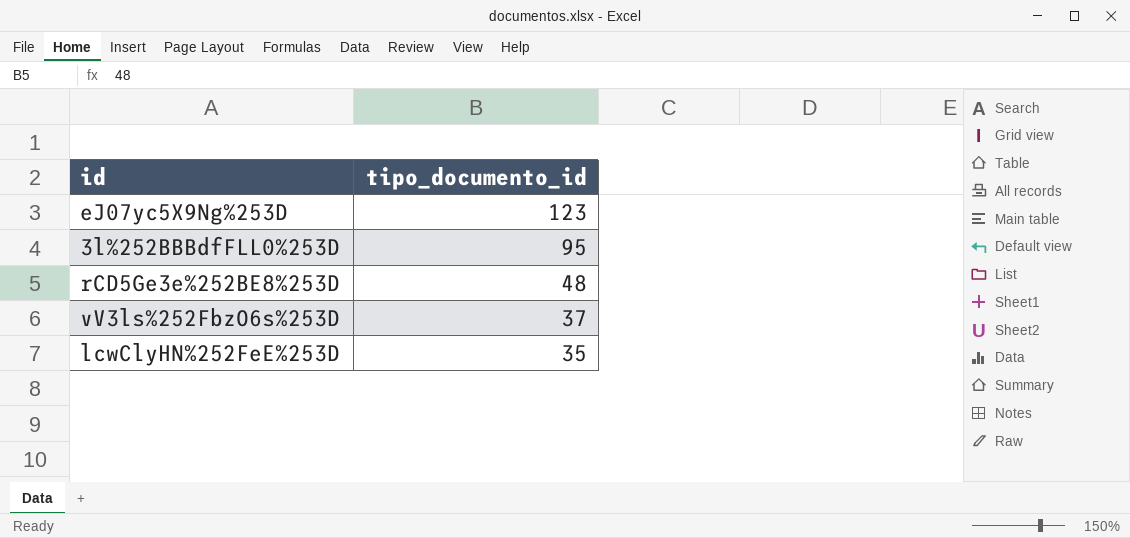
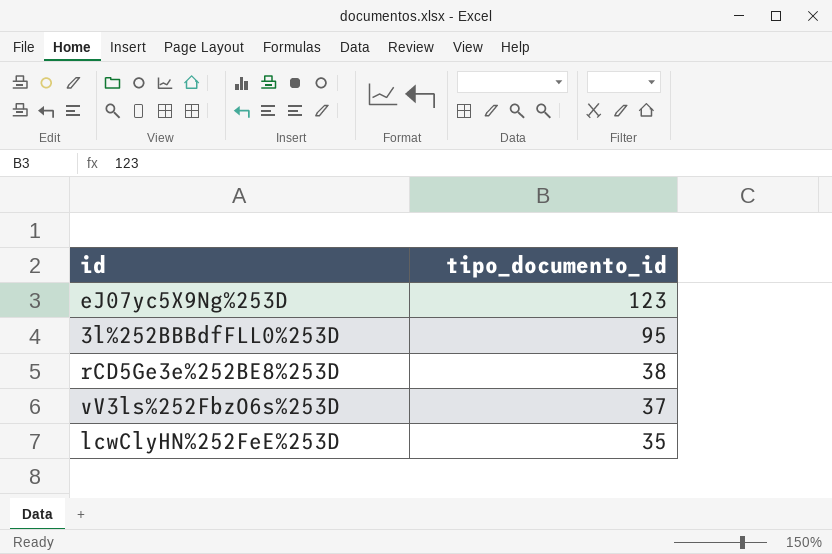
rCD5Ge3e%252BE8%253D | tipo_documento_id: 48 -> 38

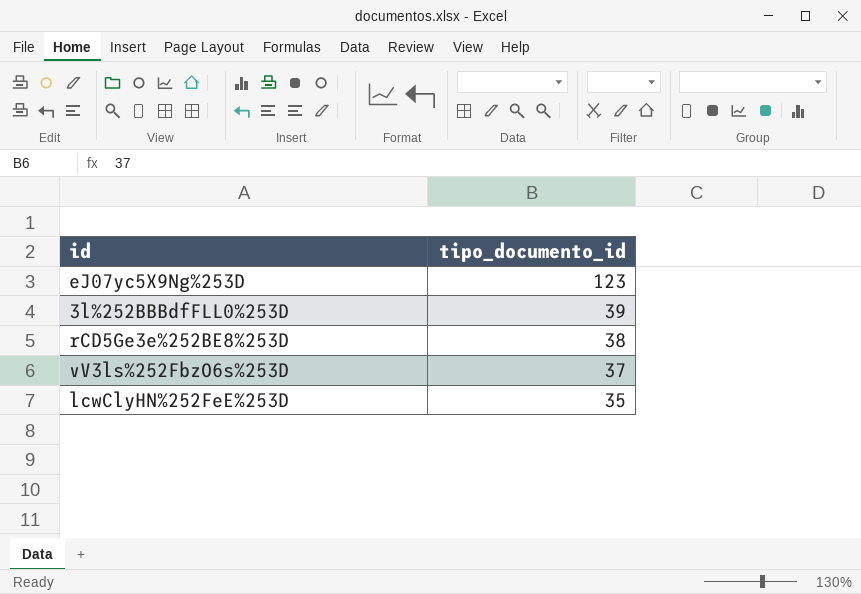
3l%252BBBdfFLL0%253D | tipo_documento_id: 95 -> 39

